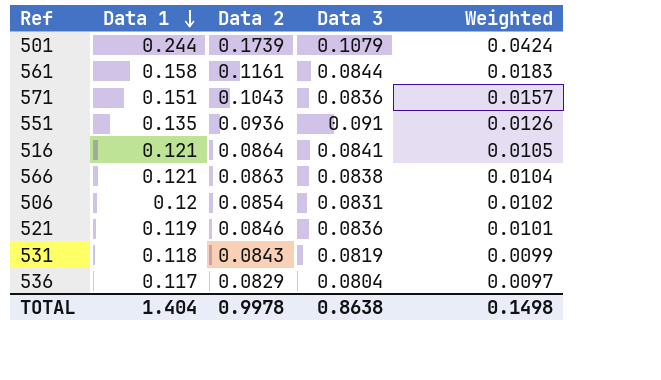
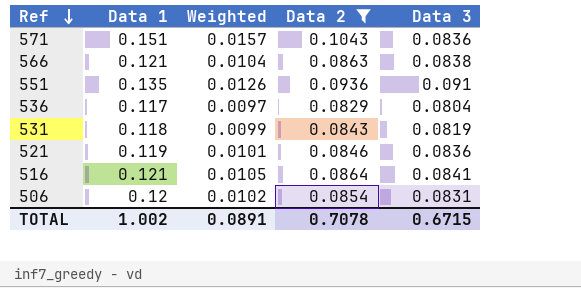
filter: none -> Data 2 <= 0.1043
row order: Data 1 descending -> Ref descending
column Weighted | position: 5 -> 3
TOTAL | Data 1: 1.404 -> 1.002
TOTAL | Weighted: 0.1498 -> 0.0891
TOTAL | Data 2: 0.9978 -> 0.7078
TOTAL | Data 3: 0.8638 -> 0.6715

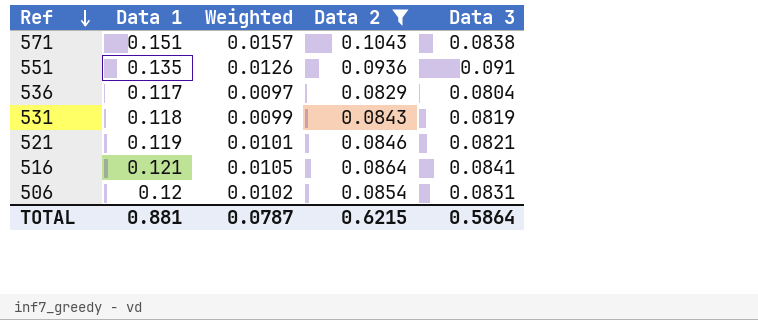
row 566: 0.121 | 0.0104 | 0.0863 | 0.0838 -> none
571 | Data 3: 0.0836 -> 0.0838
521 | Data 3: 0.0836 -> 0.0821
TOTAL | Data 1: 1.002 -> 0.881
TOTAL | Weighted: 0.0891 -> 0.0787
TOTAL | Data 2: 0.7078 -> 0.6215
TOTAL | Data 3: 0.6715 -> 0.5864

